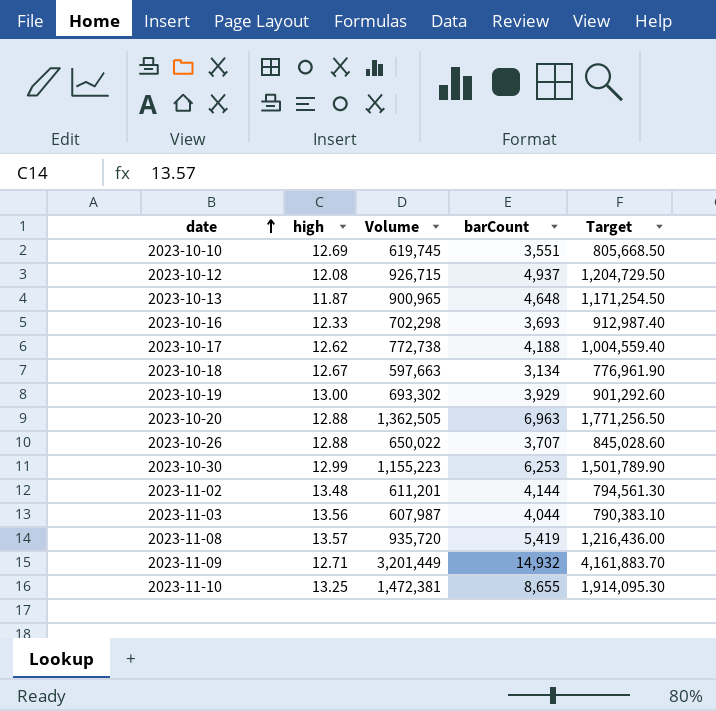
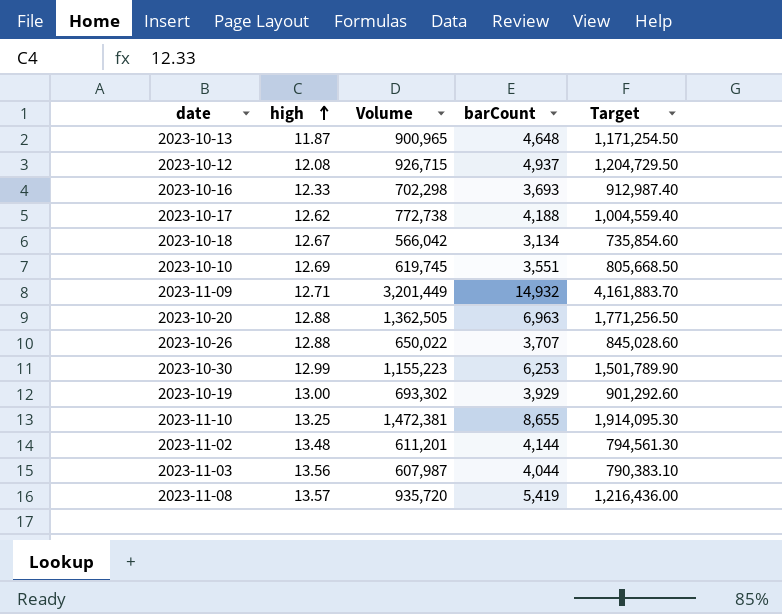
row order: date ascending -> high ascending
2023-10-18 | Volume: 597,663 -> 566,042
2023-10-18 | Target: 776,961.90 -> 735,854.60

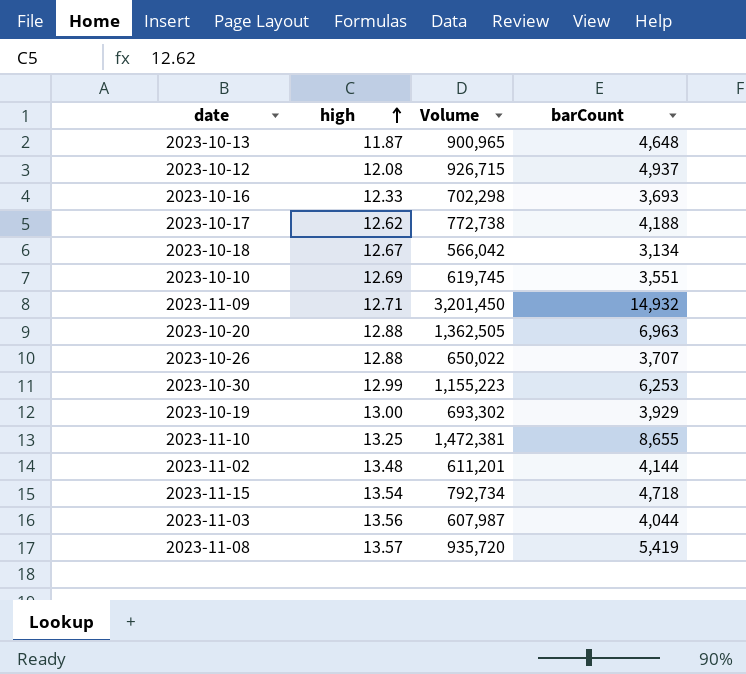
column Target | formula: [Volume] * 1.3 -> none
2023-11-09 | Volume: 3,201,449 -> 3,201,450
row 2023-11-15: none -> 13.54 | 792,734 | 4,718

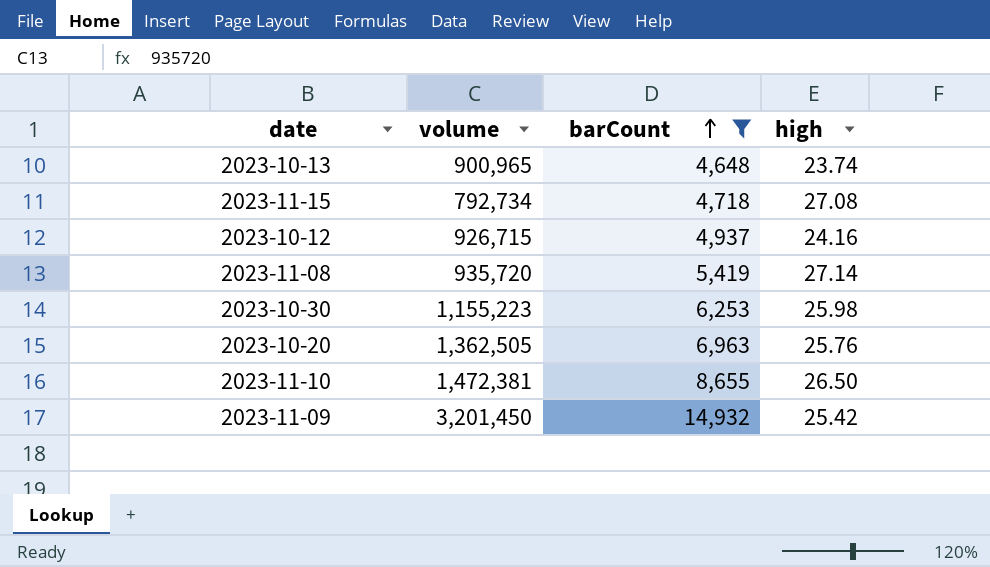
filter: none -> barCount >= 4,648
row order: high ascending -> barCount ascending
column name: Volume -> volume
column high | position: 2 -> 4
2023-10-13 | high: 11.87 -> 23.74
2023-11-15 | high: 13.54 -> 27.08
2023-10-12 | high: 12.08 -> 24.16
2023-11-08 | high: 13.57 -> 27.14
2023-10-30 | high: 12.99 -> 25.98
2023-10-20 | high: 12.88 -> 25.76
2023-11-10 | high: 13.25 -> 26.50
2023-11-09 | high: 12.71 -> 25.42

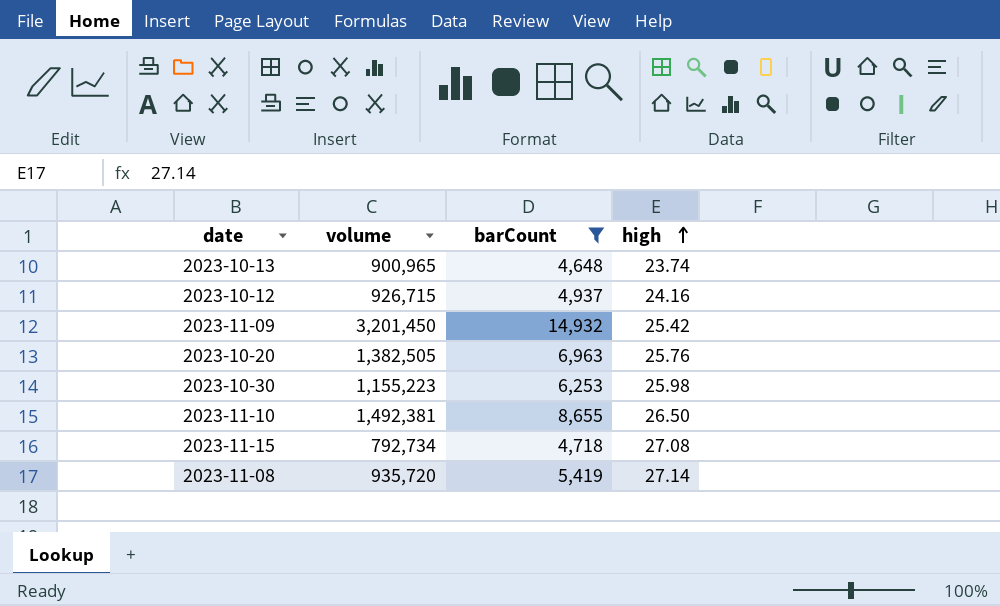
row order: barCount ascending -> high ascending
2023-10-20 | volume: 1,362,505 -> 1,382,505
2023-11-10 | volume: 1,472,381 -> 1,492,381

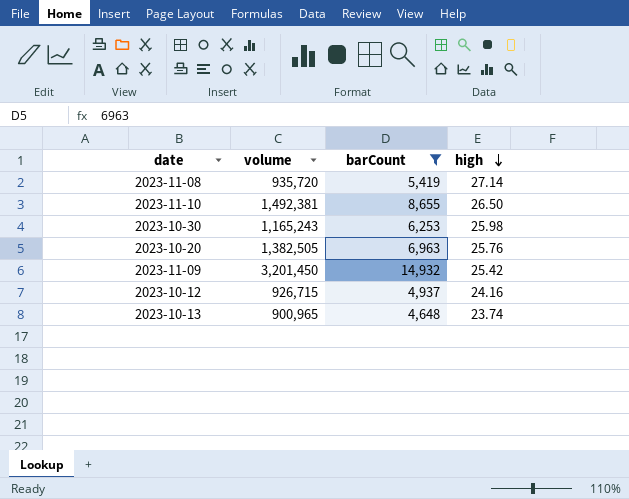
row order: high ascending -> high descending
row 2023-11-15: 792,734 | 4,718 | 27.08 -> none
2023-10-30 | volume: 1,155,223 -> 1,165,243

